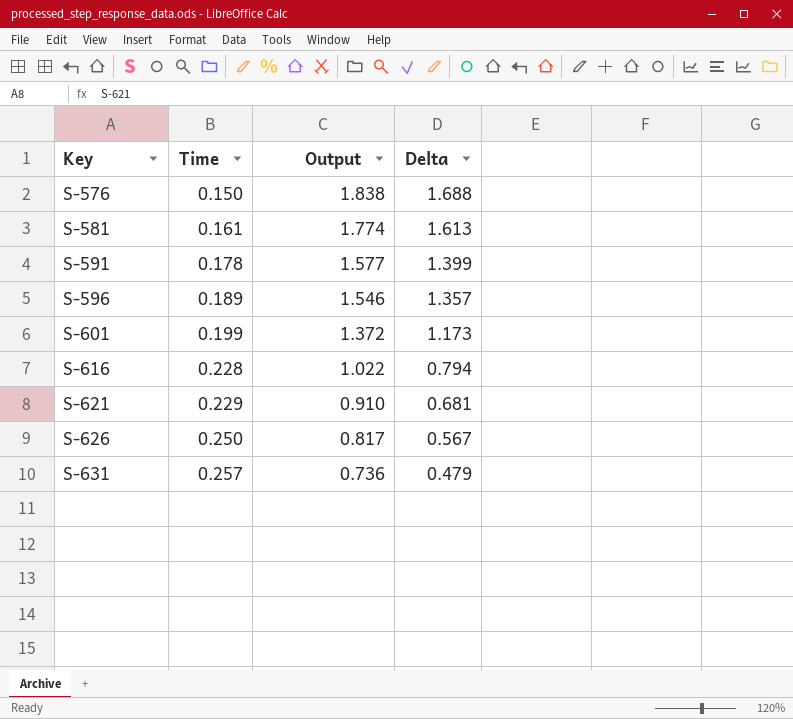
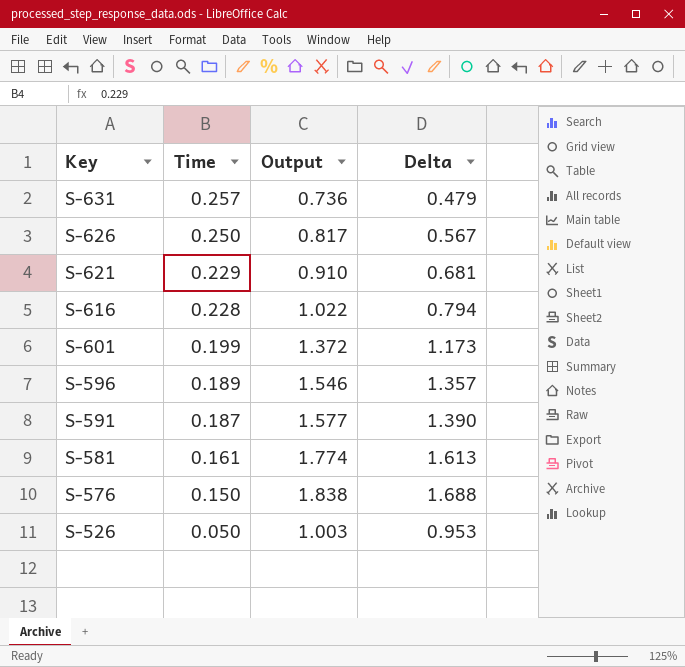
row order: Key ascending -> Key descending
S-591 | Time: 0.178 -> 0.187
S-591 | Delta: 1.399 -> 1.390
row S-526: none -> 0.050 | 1.003 | 0.953

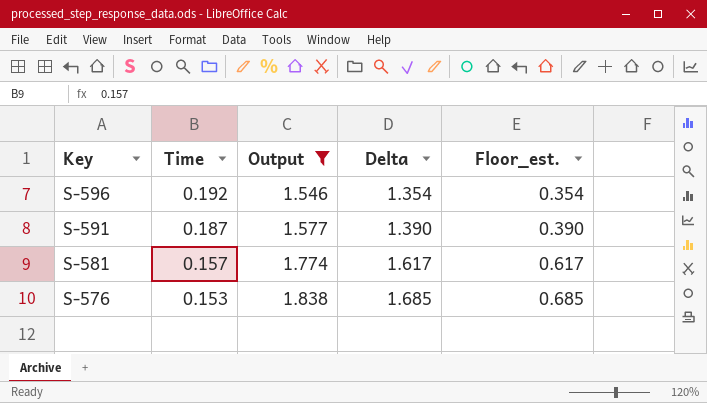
filter: none -> Output >= 1.546
column Floor_est. | formula: none -> [Delta] - 1
S-596 | Time: 0.189 -> 0.192
S-596 | Delta: 1.357 -> 1.354
S-581 | Time: 0.161 -> 0.157
S-581 | Delta: 1.613 -> 1.617
S-576 | Time: 0.150 -> 0.153
S-576 | Delta: 1.688 -> 1.685

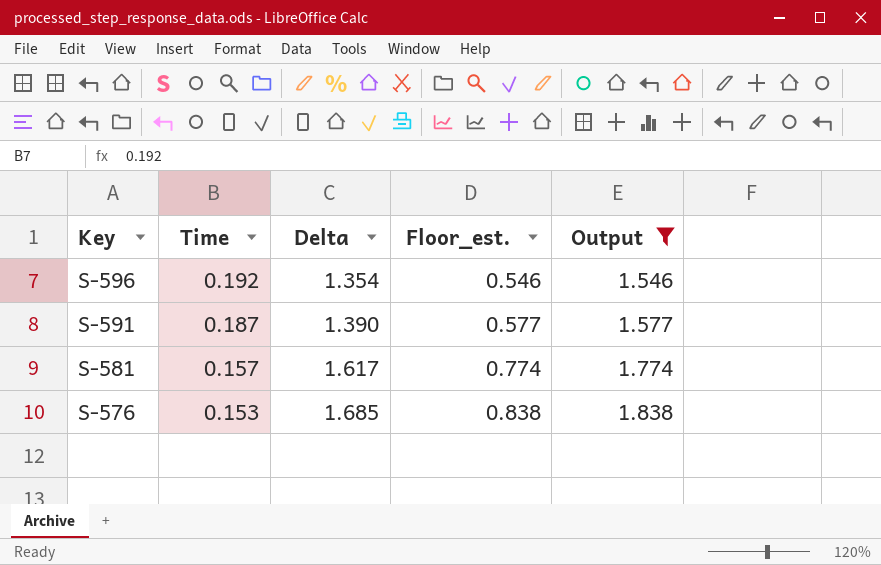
column Floor_est. | formula: [Delta] - 1 -> [Output] - 1
column Output | position: 3 -> 5

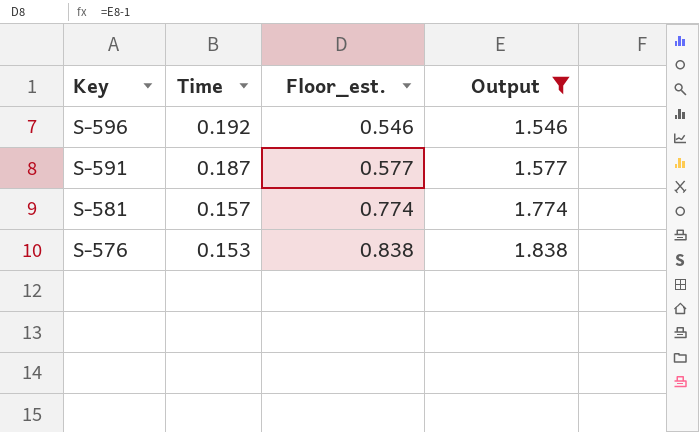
column Delta | formula: [Output] - [Time] -> none

